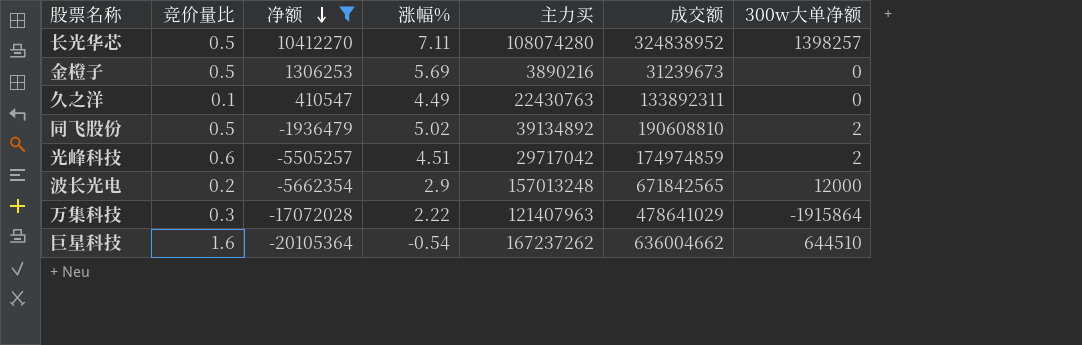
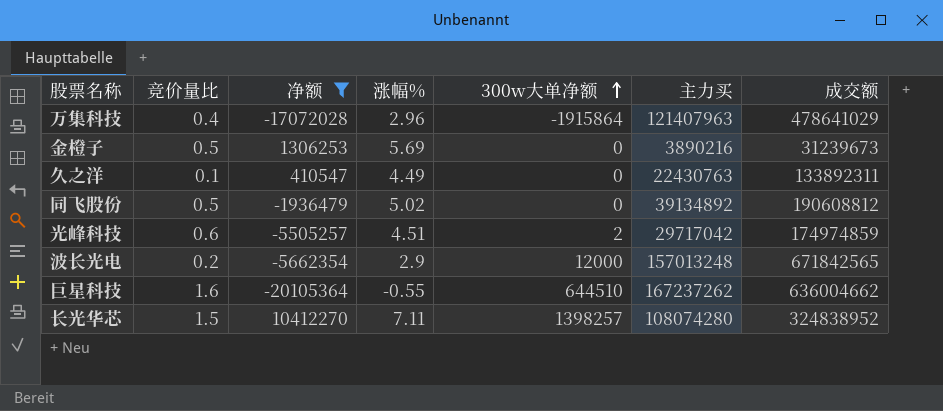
row order: 净额 descending -> 300w大单净额 ascending
column 300w大单净额 | position: 7 -> 5
万集科技 | 竞价量比: 0.3 -> 0.4
万集科技 | 涨幅%: 2.22 -> 2.96
同飞股份 | 300w大单净额: 2 -> 0
同飞股份 | 成交额: 190608810 -> 190608812
巨星科技 | 涨幅%: -0.54 -> -0.55
长光华芯 | 竞价量比: 0.5 -> 1.5

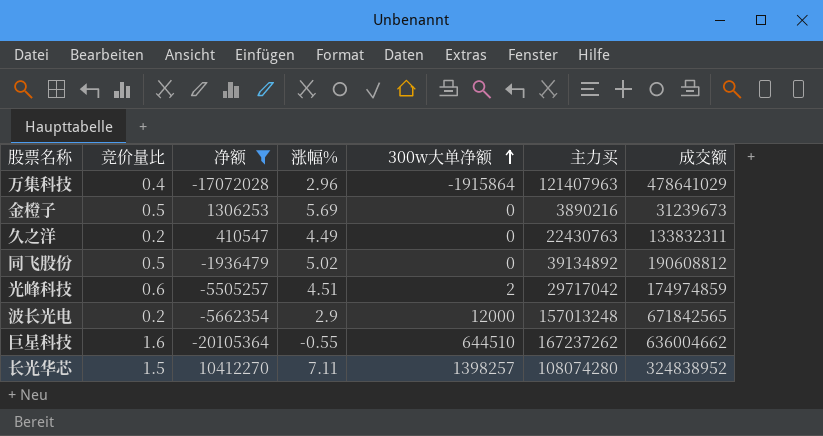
久之洋 | 竞价量比: 0.1 -> 0.2
久之洋 | 成交额: 133892311 -> 133832311

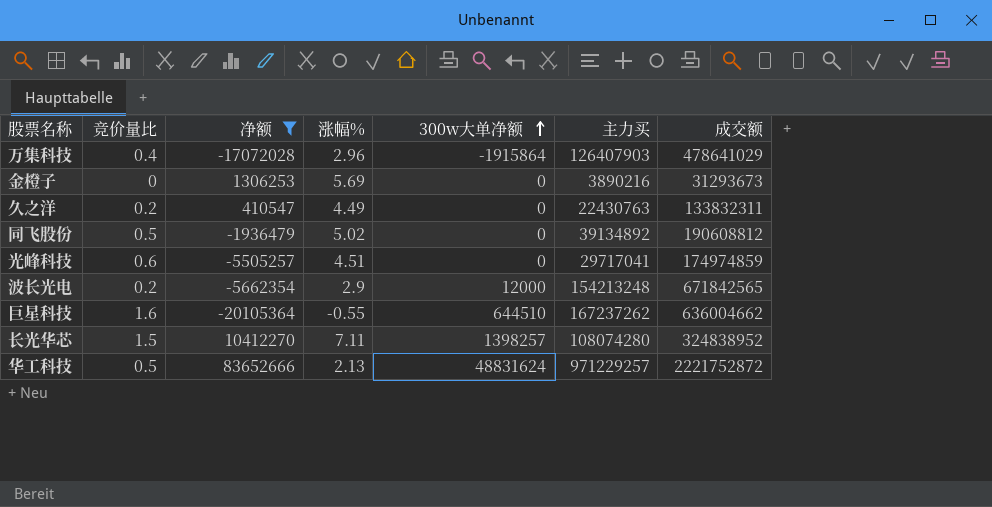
万集科技 | 主力买: 121407963 -> 126407903
金橙子 | 竞价量比: 0.5 -> 0
金橙子 | 成交额: 31239673 -> 31293673
光峰科技 | 300w大单净额: 2 -> 0
光峰科技 | 主力买: 29717042 -> 29717041
波长光电 | 主力买: 157013248 -> 154213248
row 华工科技: none -> 0.5 | 83652666 | 2.13 | 48831624 | 971229257 | 2221752872

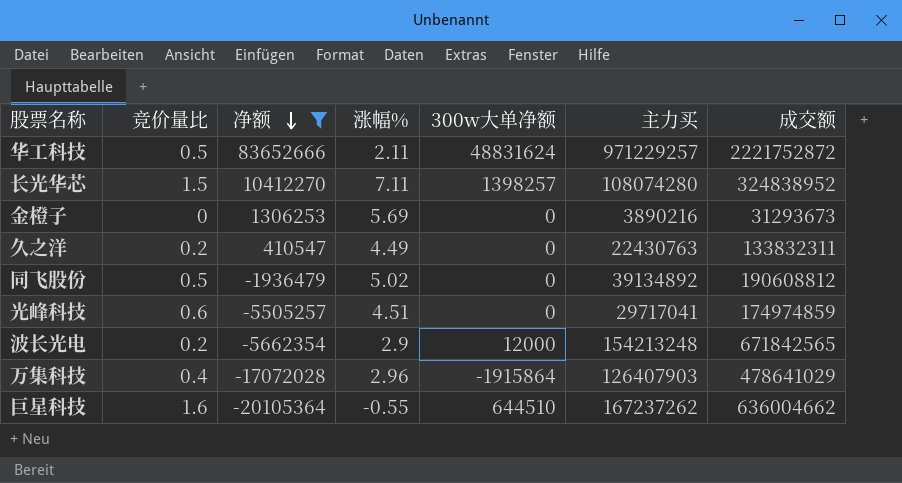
row order: 300w大单净额 ascending -> 净额 descending
华工科技 | 涨幅%: 2.13 -> 2.11

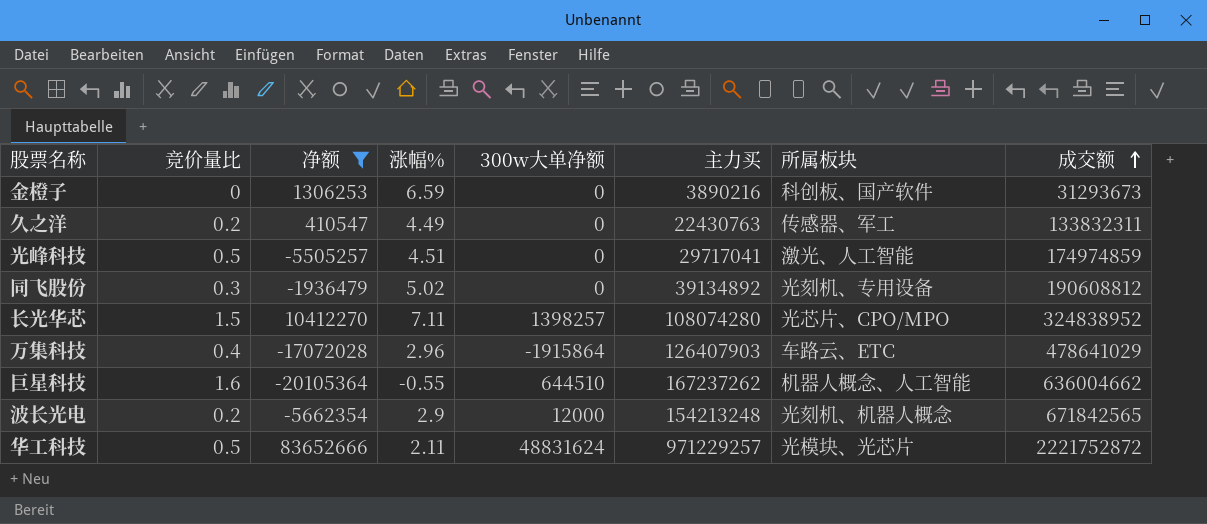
row order: 净额 descending -> 成交额 ascending
column 所属板块 | position: none -> 7
金橙子 | 涨幅%: 5.69 -> 6.59
光峰科技 | 竞价量比: 0.6 -> 0.5
同飞股份 | 竞价量比: 0.5 -> 0.3

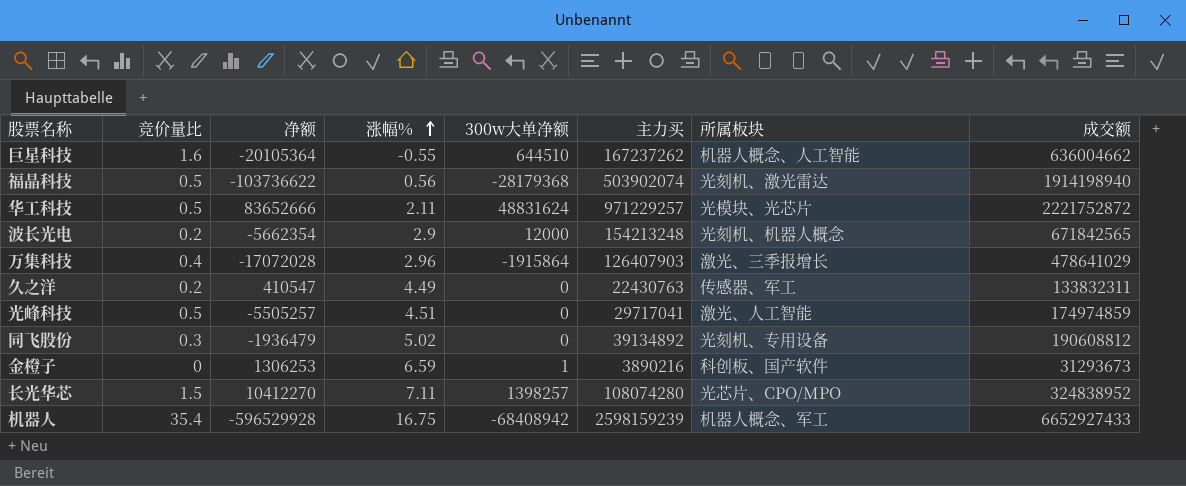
filter: 净额 >= -20105364 -> none
row order: 成交额 ascending -> 涨幅% ascending
万集科技 | 所属板块: 车路云、ETC -> 激光、三季报增长
金橙子 | 300w大单净额: 0 -> 1

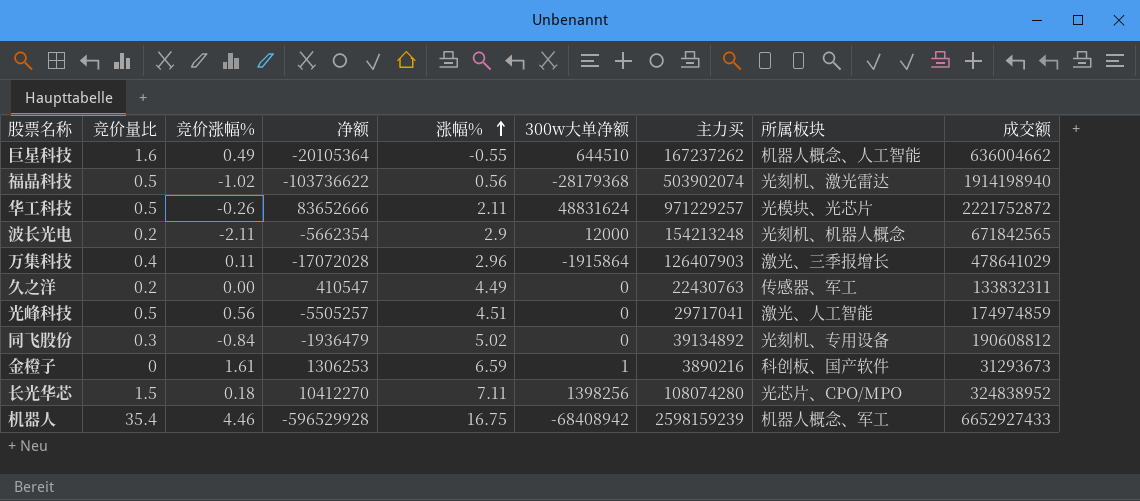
column 竞价涨幅% | position: none -> 3
长光华芯 | 300w大单净额: 1398257 -> 1398256

